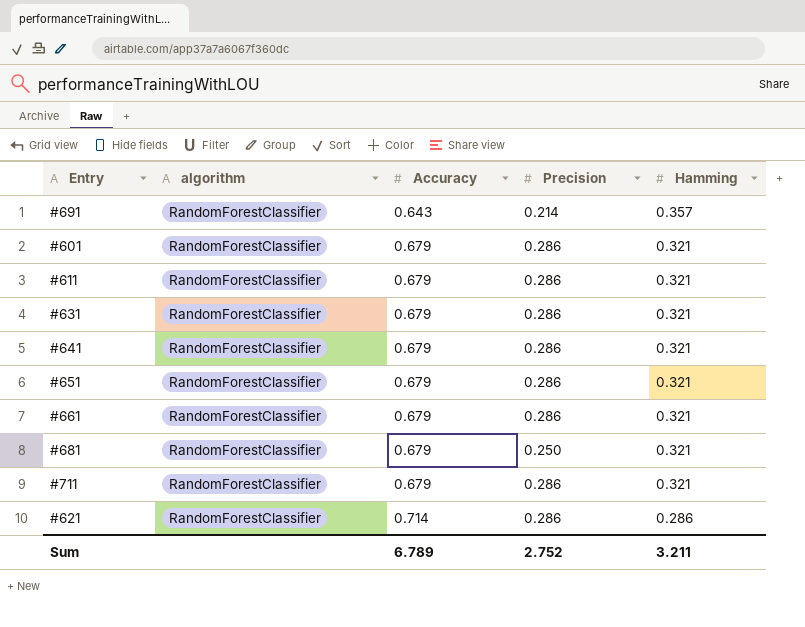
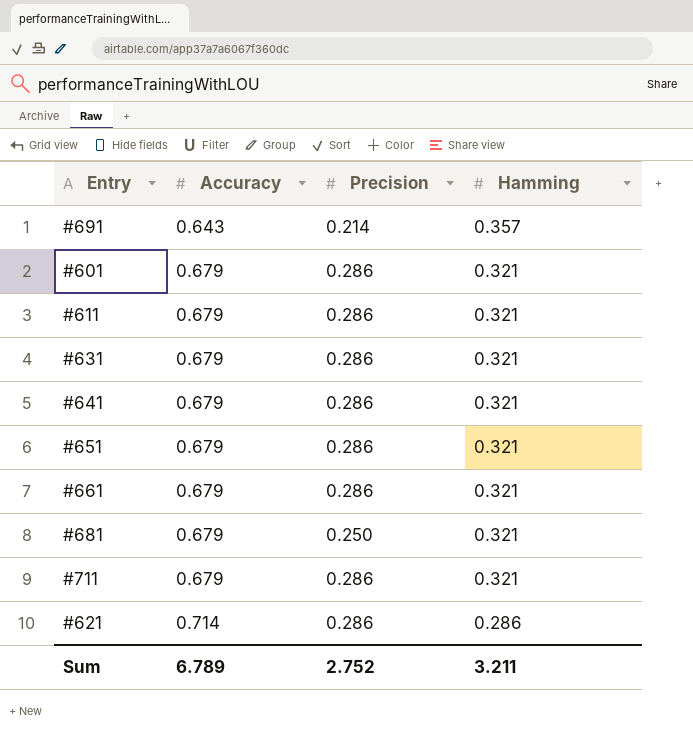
column algorithm | position: 2 -> none

